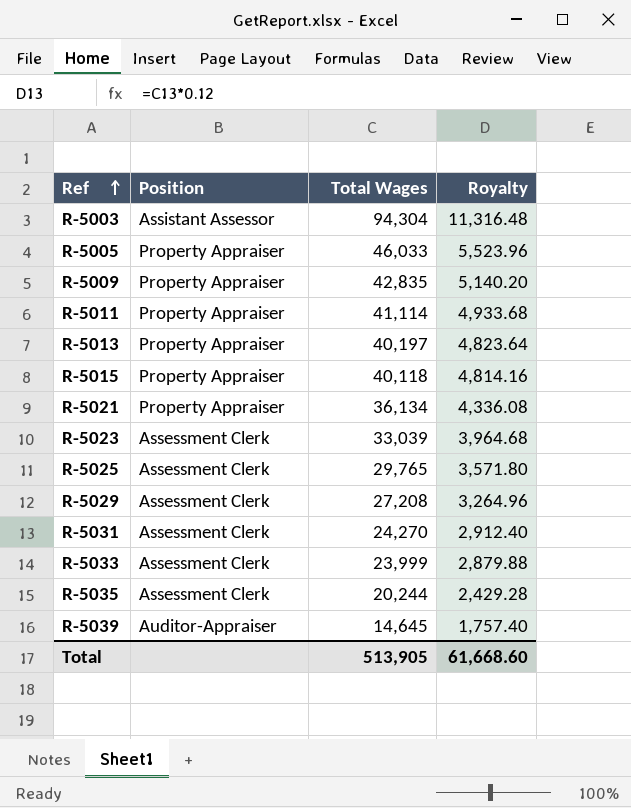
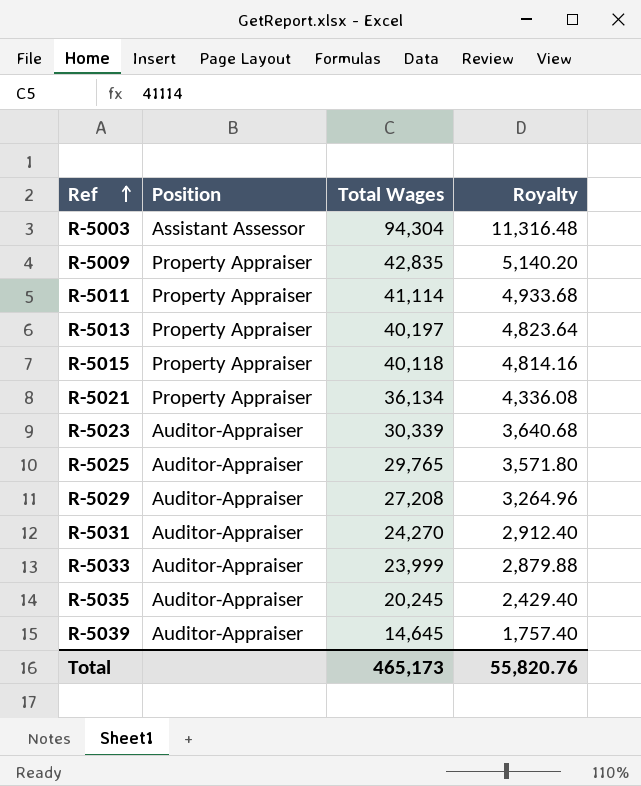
row R-5005: Property Appraiser | 46,033 | 5,523.96 -> none
R-5023 | Position: Assessment Clerk -> Auditor-Appraiser
R-5023 | Total Wages: 33,039 -> 30,339
R-5023 | Royalty: 3,964.68 -> 3,640.68
R-5025 | Position: Assessment Clerk -> Auditor-Appraiser
R-5029 | Position: Assessment Clerk -> Auditor-Appraiser
R-5031 | Position: Assessment Clerk -> Auditor-Appraiser
R-5033 | Position: Assessment Clerk -> Auditor-Appraiser
R-5035 | Position: Assessment Clerk -> Auditor-Appraiser
R-5035 | Total Wages: 20,244 -> 20,245
R-5035 | Royalty: 2,429.28 -> 2,429.40
Total | Total Wages: 513,905 -> 465,173
Total | Royalty: 61,668.60 -> 55,820.76

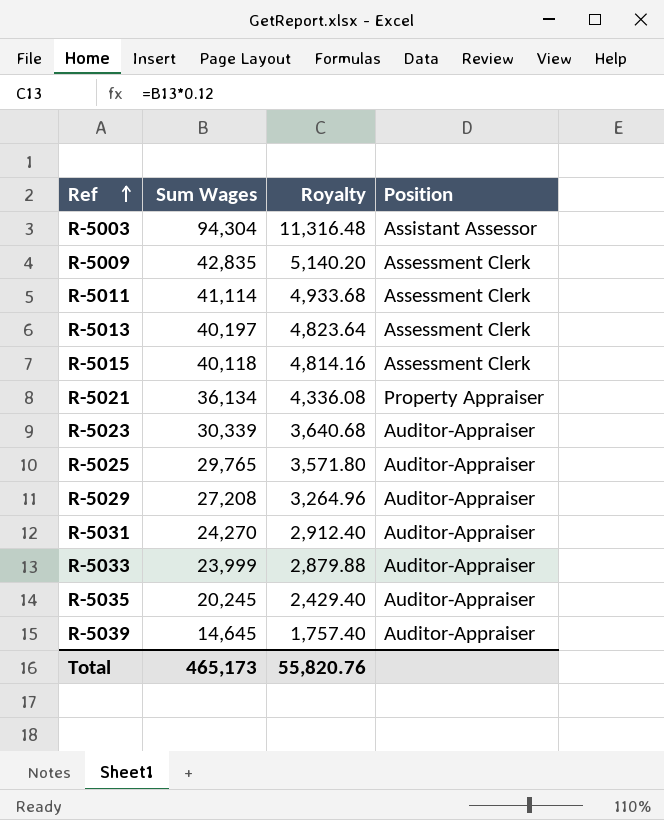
column name: Total Wages -> Sum Wages
column Position | position: 2 -> 4
R-5009 | Position: Property Appraiser -> Assessment Clerk
R-5011 | Position: Property Appraiser -> Assessment Clerk
R-5013 | Position: Property Appraiser -> Assessment Clerk
R-5015 | Position: Property Appraiser -> Assessment Clerk

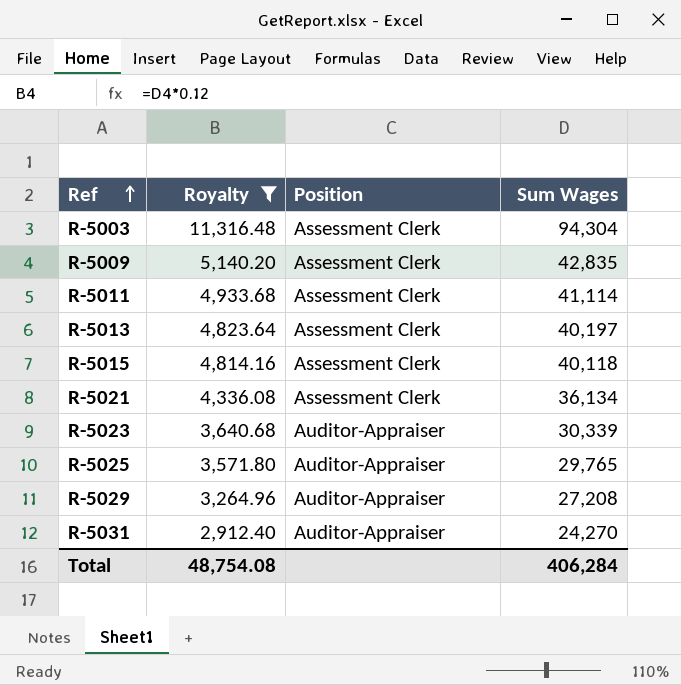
filter: none -> Royalty >= 2,912.40
column Sum Wages | position: 2 -> 4
R-5003 | Position: Assistant Assessor -> Assessment Clerk
R-5021 | Position: Property Appraiser -> Assessment Clerk
Total | Royalty: 55,820.76 -> 48,754.08
Total | Sum Wages: 465,173 -> 406,284

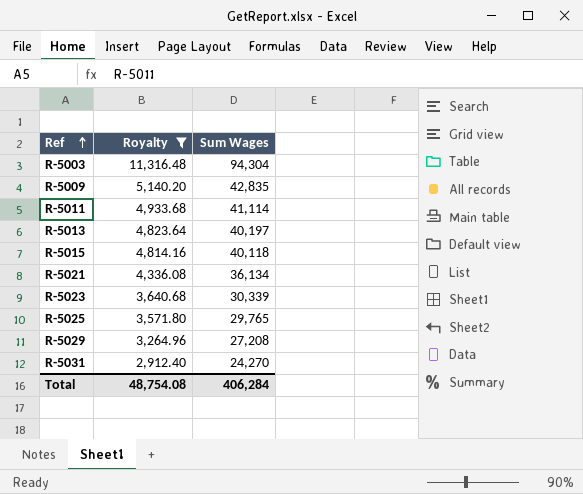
column Position | position: 3 -> none

